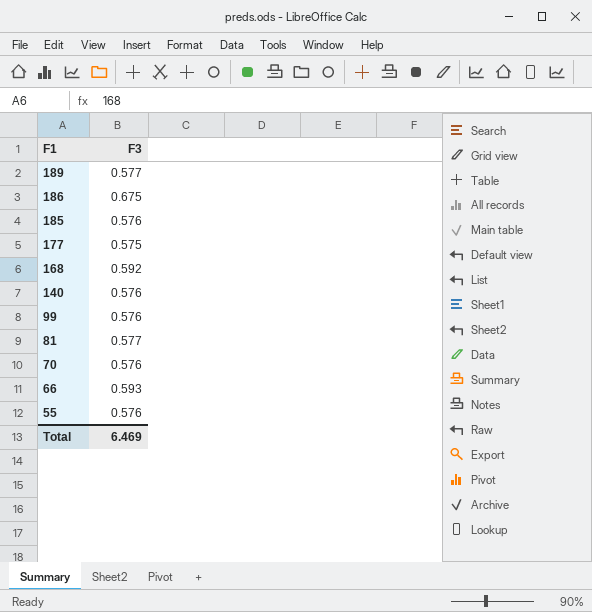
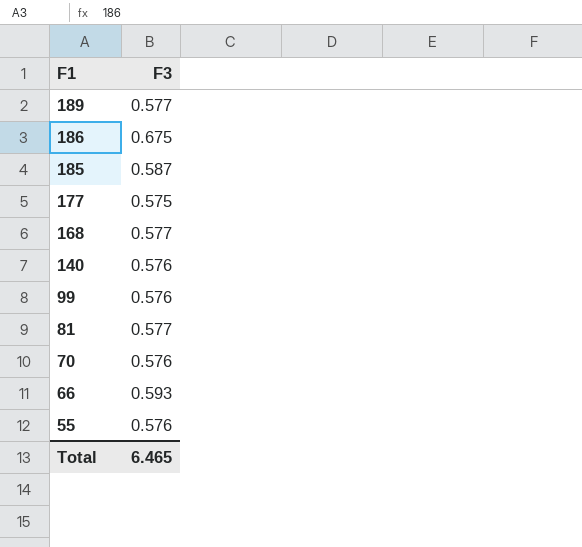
185 | F3: 0.576 -> 0.587
168 | F3: 0.592 -> 0.577
Total | F3: 6.469 -> 6.465

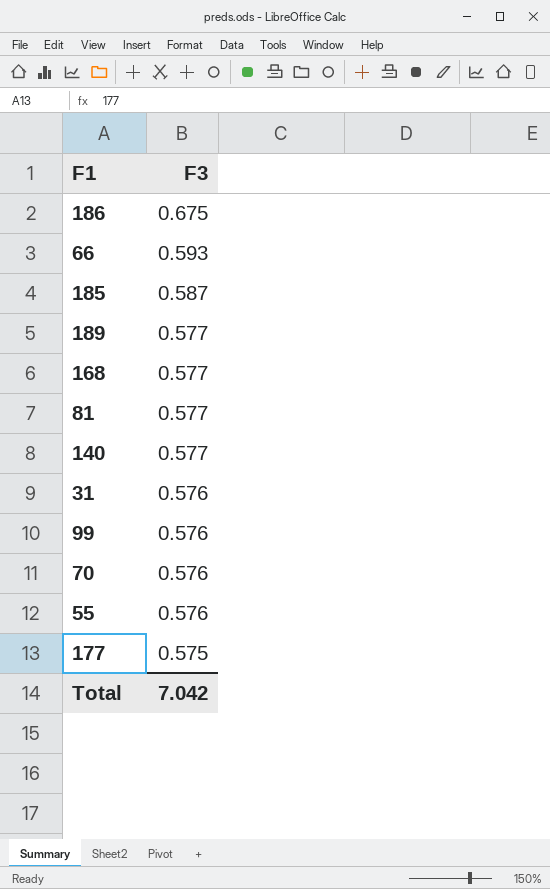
row order: F1 descending -> F3 descending
140 | F3: 0.576 -> 0.577
row 31: none -> 0.576
Total | F3: 6.465 -> 7.042

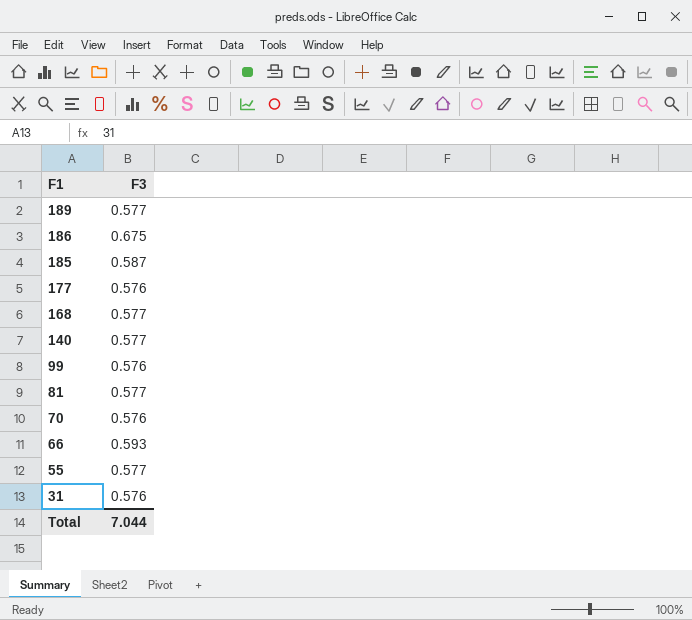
row order: F3 descending -> F1 descending
177 | F3: 0.575 -> 0.576
55 | F3: 0.576 -> 0.577
Total | F3: 7.042 -> 7.044

